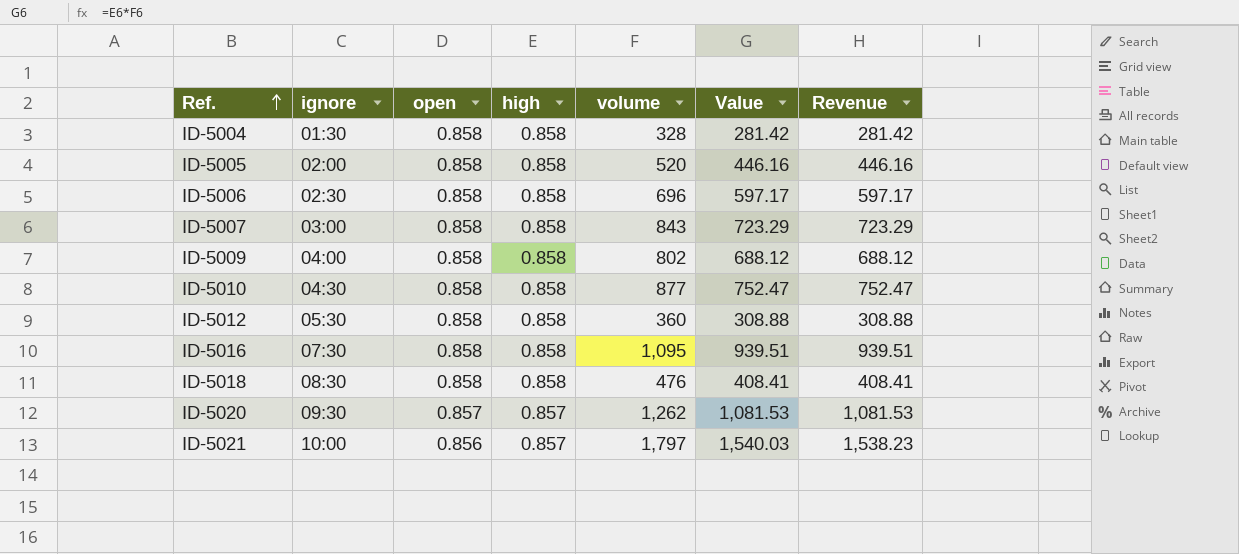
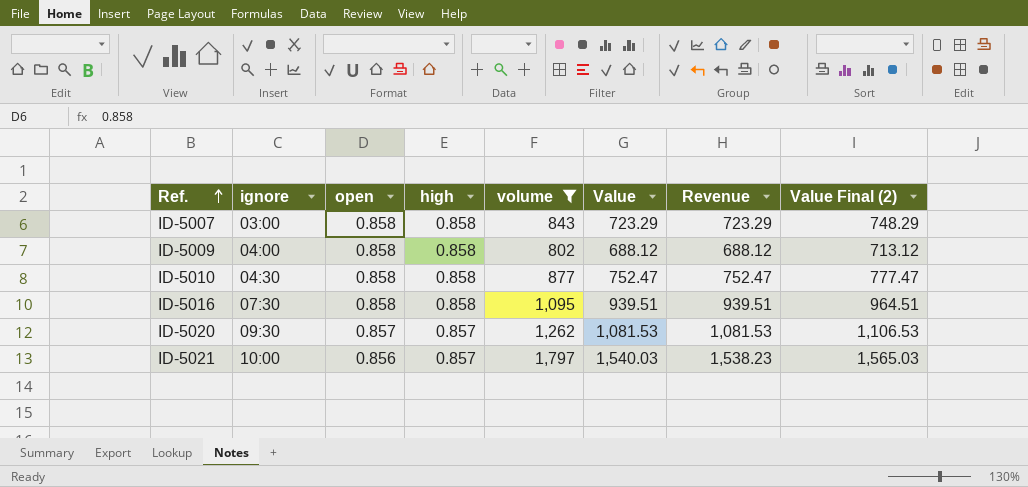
filter: none -> volume >= 802
column Value Final (2) | formula: none -> [Value] + 25

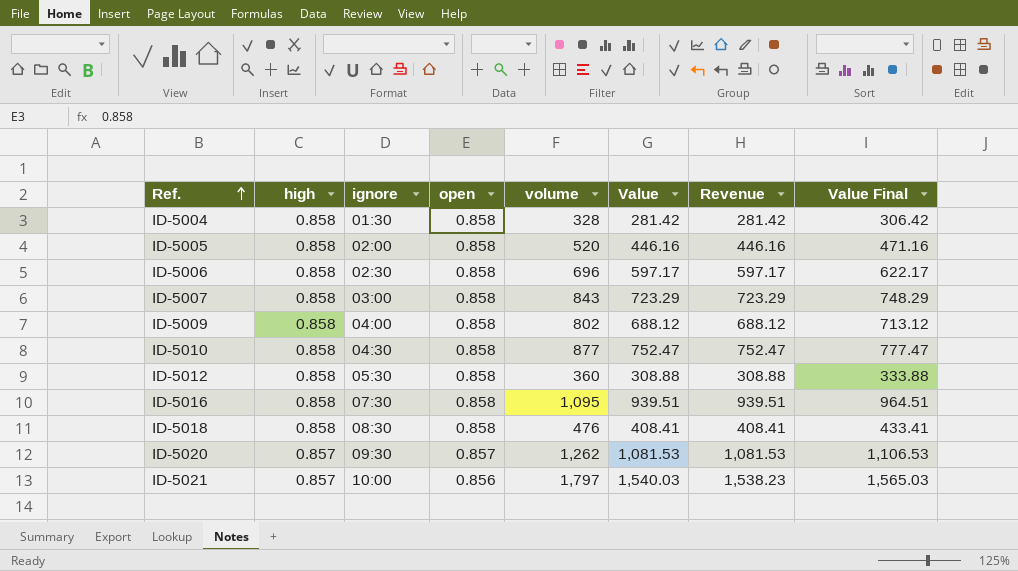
filter: volume >= 802 -> none
column high | position: 4 -> 2
column name: Value Final (2) -> Value Final

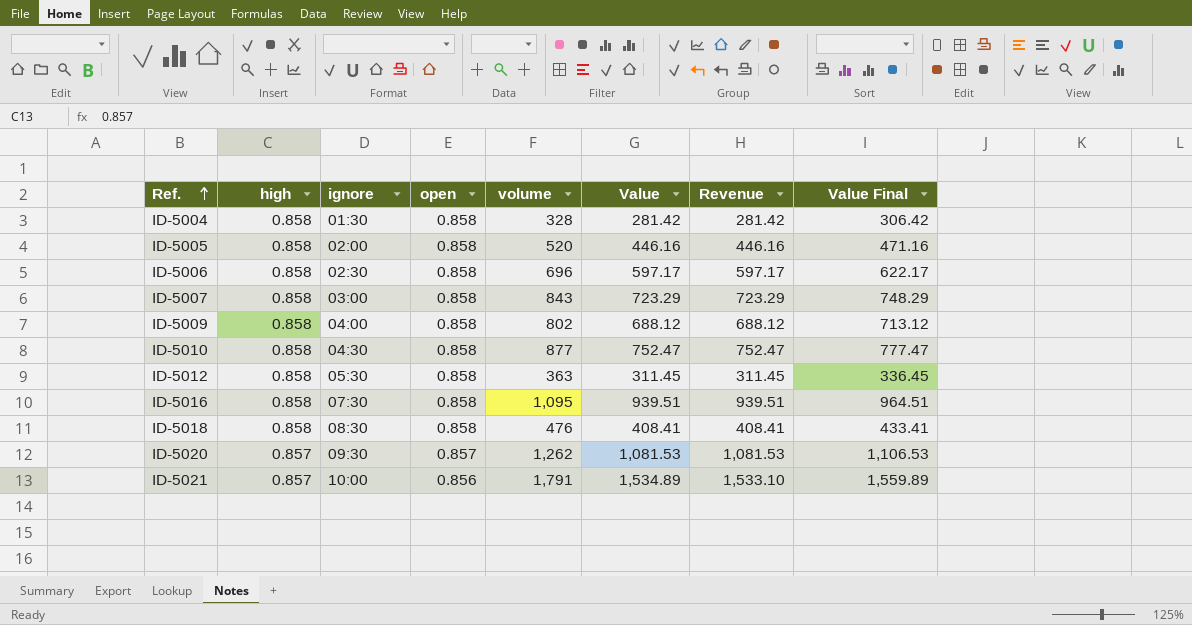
ID-5012 | volume: 360 -> 363
ID-5012 | Value: 308.88 -> 311.45
ID-5012 | Revenue: 308.88 -> 311.45
ID-5012 | Value Final: 333.88 -> 336.45
ID-5021 | volume: 1,797 -> 1,791
ID-5021 | Value: 1,540.03 -> 1,534.89
ID-5021 | Revenue: 1,538.23 -> 1,533.10
ID-5021 | Value Final: 1,565.03 -> 1,559.89

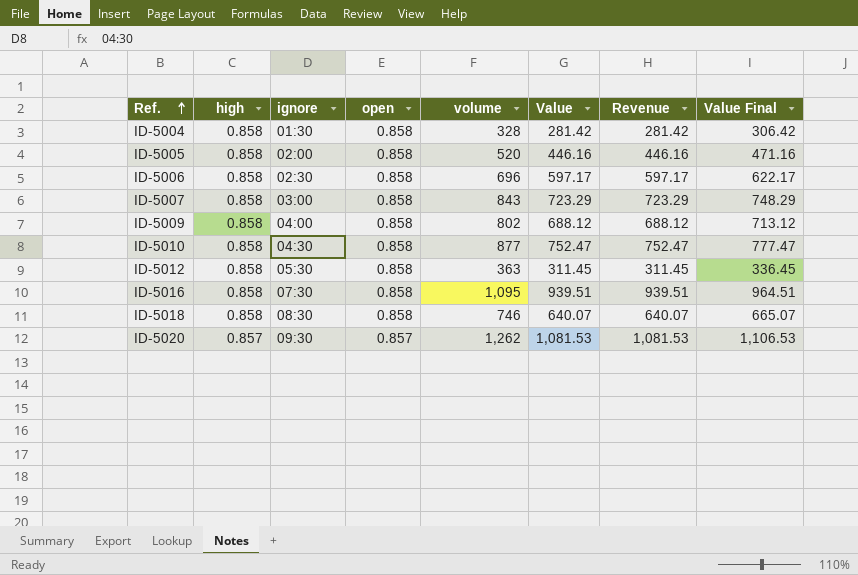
row ID-5021: 0.857 | 10:00 | 0.856 | 1,791 | 1,534.89 | 1,533.10 | 1,559.89 -> none
ID-5018 | volume: 476 -> 746
ID-5018 | Value: 408.41 -> 640.07
ID-5018 | Revenue: 408.41 -> 640.07
ID-5018 | Value Final: 433.41 -> 665.07

